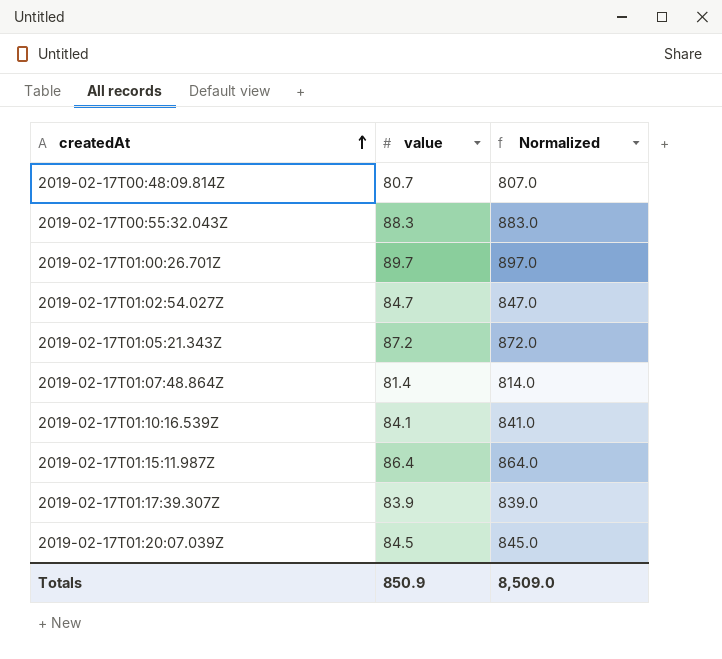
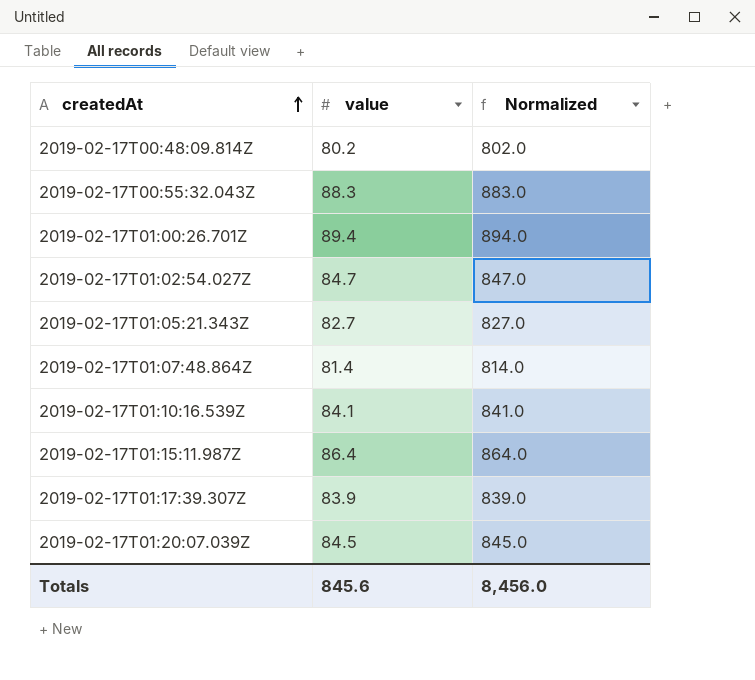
2019-02-17T00:48:09.814Z | value: 80.7 -> 80.2
2019-02-17T00:48:09.814Z | Normalized: 807.0 -> 802.0
2019-02-17T01:00:26.701Z | value: 89.7 -> 89.4
2019-02-17T01:00:26.701Z | Normalized: 897.0 -> 894.0
2019-02-17T01:05:21.343Z | value: 87.2 -> 82.7
2019-02-17T01:05:21.343Z | Normalized: 872.0 -> 827.0
Totals | value: 850.9 -> 845.6
Totals | Normalized: 8,509.0 -> 8,456.0

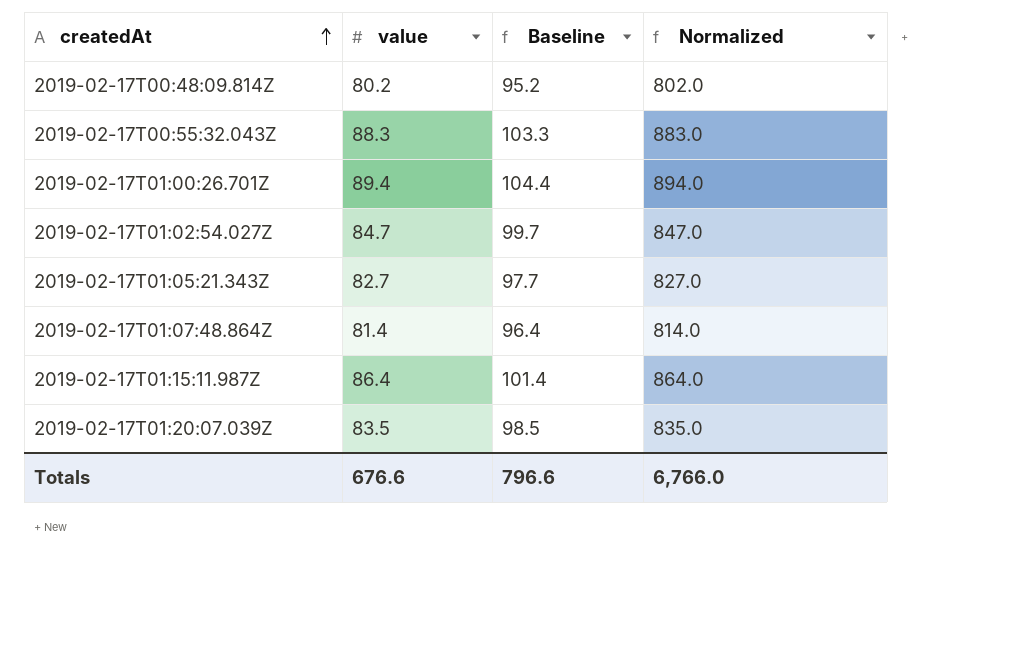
column Baseline | formula: none -> [value] + 15
row 2019-02-17T01:10:16.539Z: 84.1 | 841.0 -> none
row 2019-02-17T01:17:39.307Z: 83.9 | 839.0 -> none
2019-02-17T01:20:07.039Z | value: 84.5 -> 83.5
2019-02-17T01:20:07.039Z | Normalized: 845.0 -> 835.0
Totals | value: 845.6 -> 676.6
Totals | Normalized: 8,456.0 -> 6,766.0

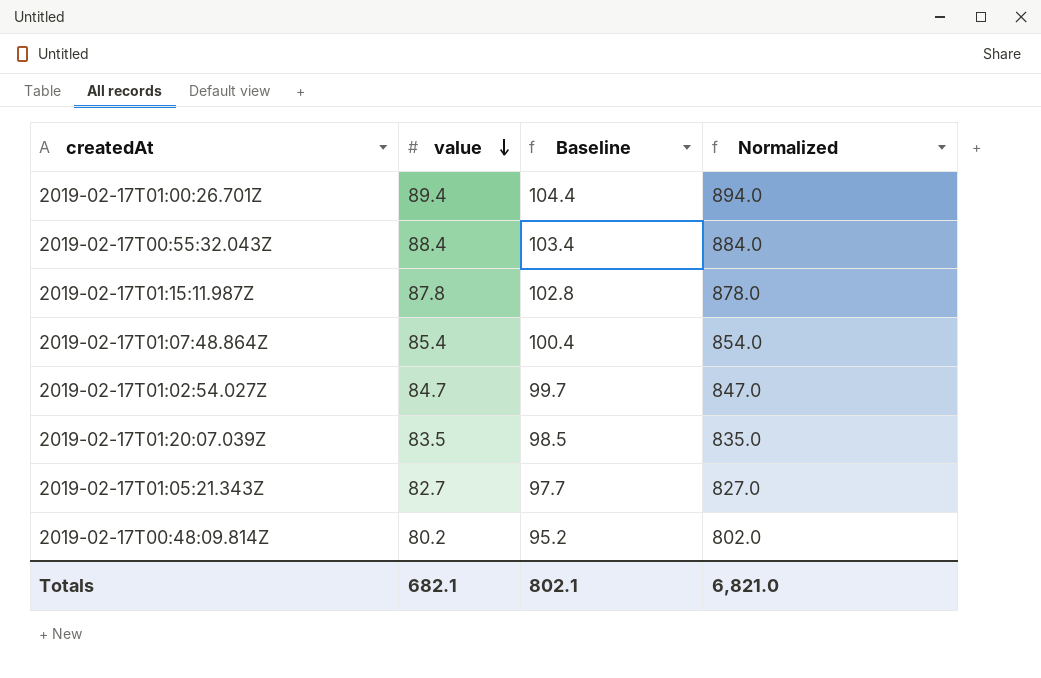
row order: createdAt ascending -> value descending
2019-02-17T00:55:32.043Z | value: 88.3 -> 88.4
2019-02-17T00:55:32.043Z | Baseline: 103.3 -> 103.4
2019-02-17T00:55:32.043Z | Normalized: 883.0 -> 884.0
2019-02-17T01:15:11.987Z | value: 86.4 -> 87.8
2019-02-17T01:15:11.987Z | Baseline: 101.4 -> 102.8
2019-02-17T01:15:11.987Z | Normalized: 864.0 -> 878.0
2019-02-17T01:07:48.864Z | value: 81.4 -> 85.4
2019-02-17T01:07:48.864Z | Baseline: 96.4 -> 100.4
2019-02-17T01:07:48.864Z | Normalized: 814.0 -> 854.0
Totals | value: 676.6 -> 682.1
Totals | Baseline: 796.6 -> 802.1
Totals | Normalized: 6,766.0 -> 6,821.0

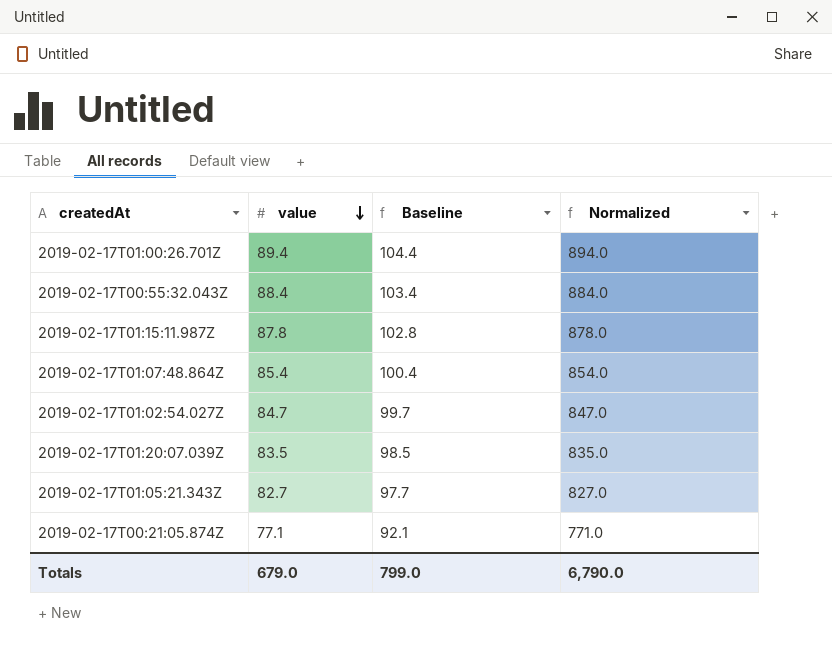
row 2019-02-17T00:48:09.814Z: 80.2 | 95.2 | 802.0 -> none
row 2019-02-17T00:21:05.874Z: none -> 77.1 | 92.1 | 771.0
Totals | value: 682.1 -> 679.0
Totals | Baseline: 802.1 -> 799.0
Totals | Normalized: 6,821.0 -> 6,790.0

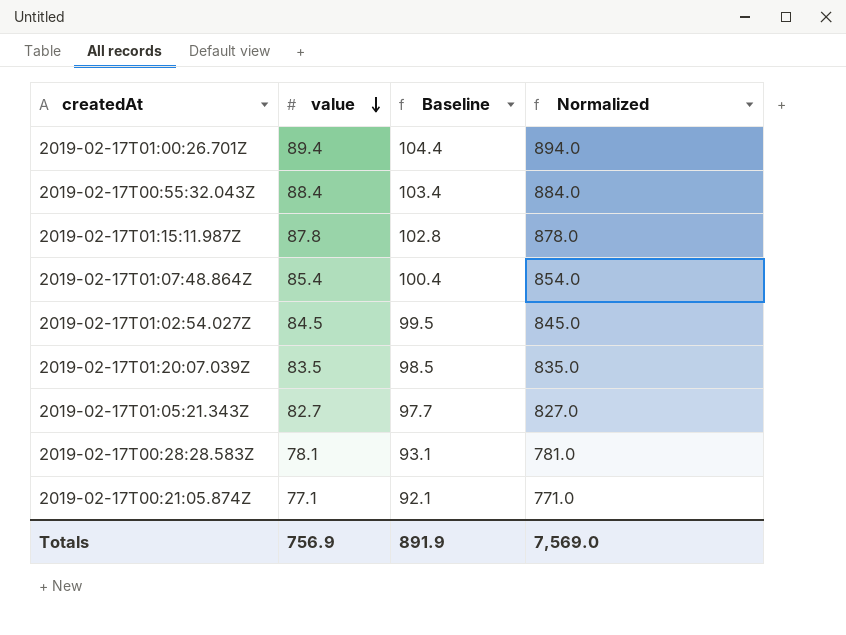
2019-02-17T01:02:54.027Z | value: 84.7 -> 84.5
2019-02-17T01:02:54.027Z | Baseline: 99.7 -> 99.5
2019-02-17T01:02:54.027Z | Normalized: 847.0 -> 845.0
row 2019-02-17T00:28:28.583Z: none -> 78.1 | 93.1 | 781.0
Totals | value: 679.0 -> 756.9
Totals | Baseline: 799.0 -> 891.9
Totals | Normalized: 6,790.0 -> 7,569.0

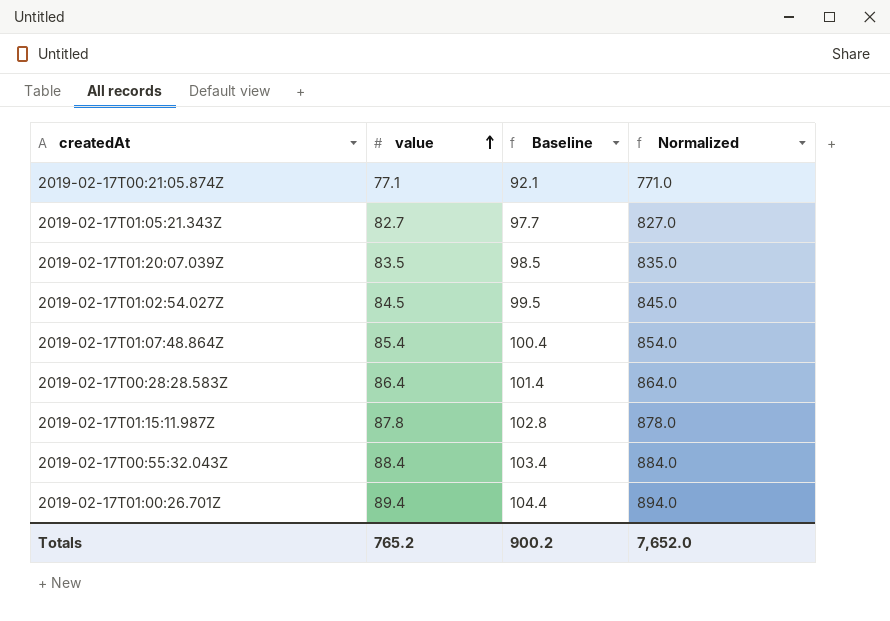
row order: value descending -> value ascending
2019-02-17T00:28:28.583Z | value: 78.1 -> 86.4
2019-02-17T00:28:28.583Z | Baseline: 93.1 -> 101.4
2019-02-17T00:28:28.583Z | Normalized: 781.0 -> 864.0
Totals | value: 756.9 -> 765.2
Totals | Baseline: 891.9 -> 900.2
Totals | Normalized: 7,569.0 -> 7,652.0

